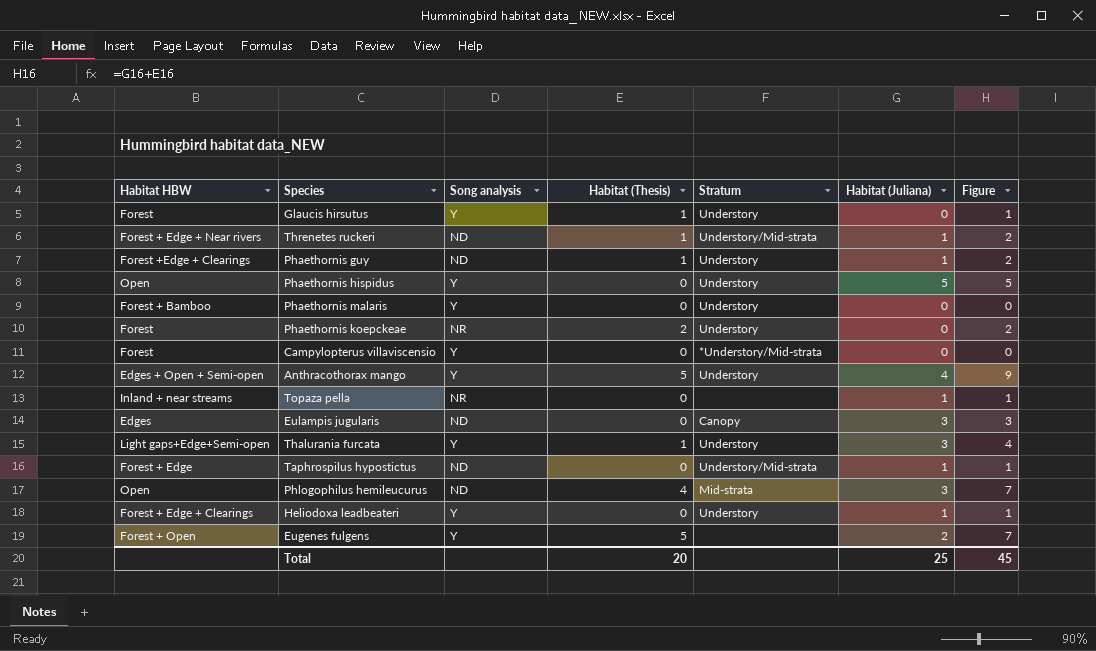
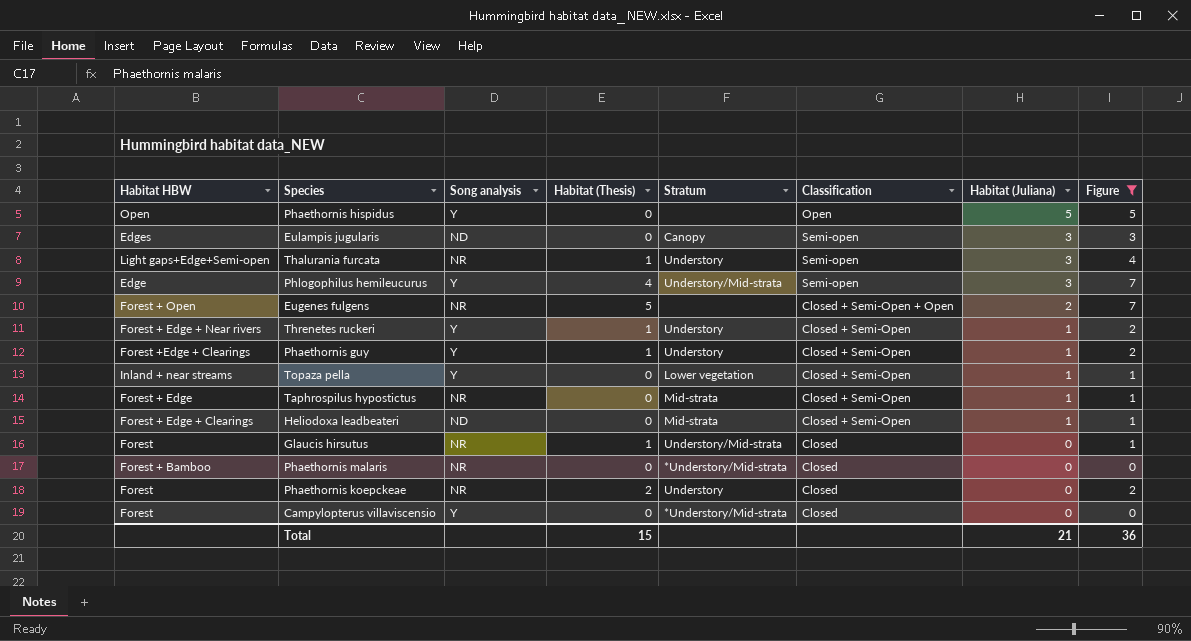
filter: none -> Figure != 9
row order: none -> Habitat (Juliana) descending
column Classification | position: none -> 6
Phaethornis hispidus | Stratum: Understory -> none
Thalurania furcata | Song analysis: Y -> NR
Phlogophilus hemileucurus | Habitat HBW: Open -> Edge
Phlogophilus hemileucurus | Song analysis: ND -> Y
Phlogophilus hemileucurus | Stratum: Mid-strata -> Understory/Mid-strata
Eugenes fulgens | Song analysis: Y -> NR
Threnetes ruckeri | Song analysis: ND -> Y
Threnetes ruckeri | Stratum: Understory/Mid-strata -> Understory
Phaethornis guy | Song analysis: ND -> Y
Topaza pella | Song analysis: NR -> Y
Topaza pella | Stratum: none -> Lower vegetation
Taphrospilus hypostictus | Song analysis: ND -> NR
Taphrospilus hypostictus | Stratum: Understory/Mid-strata -> Mid-strata
Heliodoxa leadbeateri | Song analysis: Y -> ND
Heliodoxa leadbeateri | Stratum: Understory -> Mid-strata
Glaucis hirsutus | Song analysis: Y -> NR
Glaucis hirsutus | Stratum: Understory -> Understory/Mid-strata
Phaethornis malaris | Song analysis: Y -> NR
Phaethornis malaris | Stratum: Understory -> *Understory/Mid-strata
Total | Habitat (Thesis): 20 -> 15
Total | Habitat (Juliana): 25 -> 21
Total | Figure: 45 -> 36

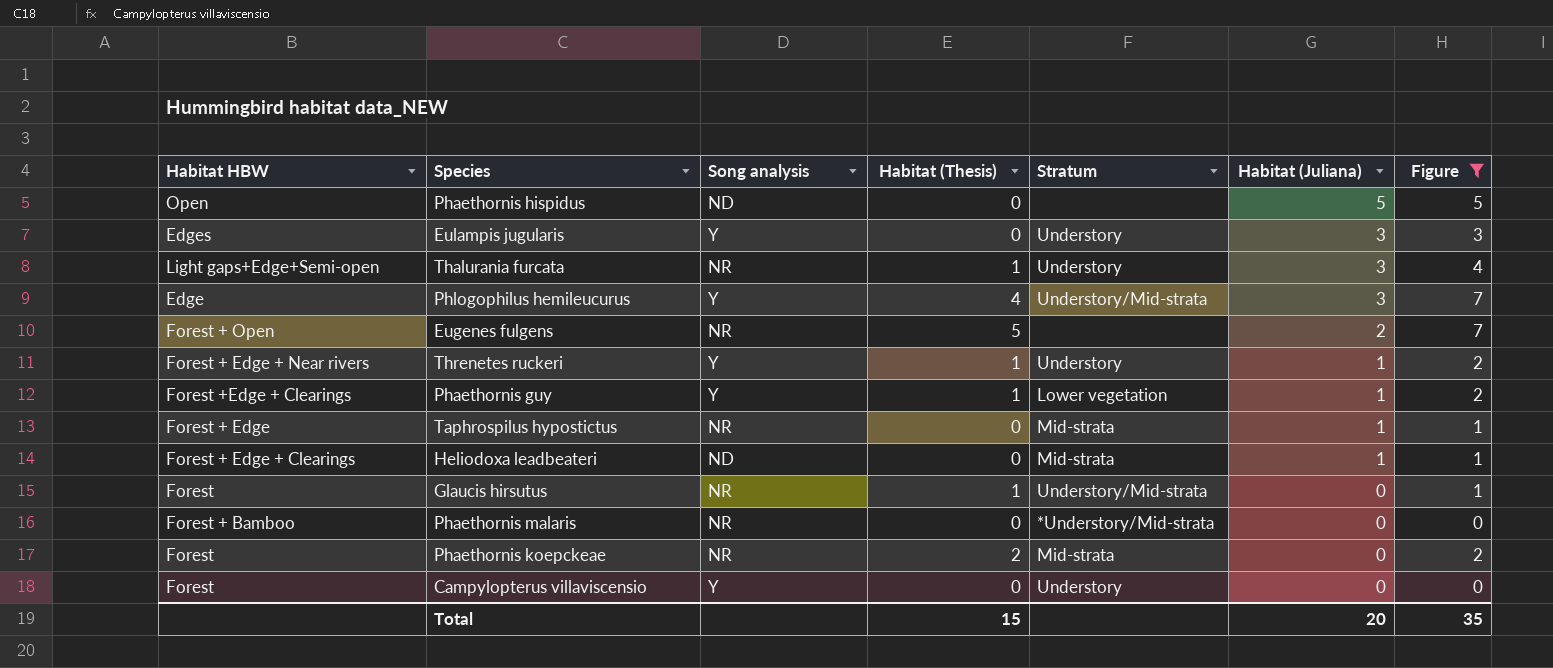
column Classification | position: 6 -> none
row Topaza pella: Inland + near streams | Y | 0 | Lower vegetation | Closed + Semi-Open | 1 | 1 -> none
Phaethornis hispidus | Song analysis: Y -> ND
Eulampis jugularis | Song analysis: ND -> Y
Eulampis jugularis | Stratum: Canopy -> Understory
Phaethornis guy | Stratum: Understory -> Lower vegetation
Phaethornis koepckeae | Stratum: Understory -> Mid-strata
Campylopterus villaviscensio | Stratum: *Understory/Mid-strata -> Understory
Total | Habitat (Juliana): 21 -> 20
Total | Figure: 36 -> 35

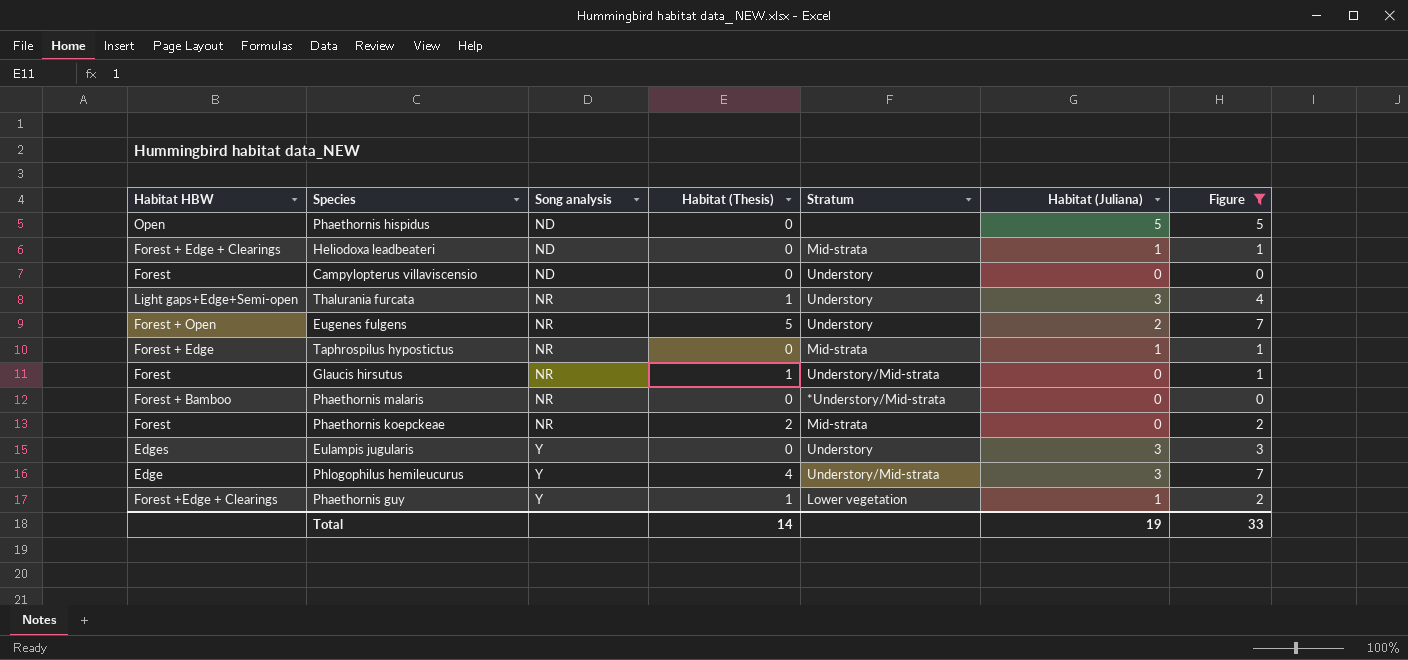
row order: Habitat (Juliana) descending -> Song analysis ascending
row Threnetes ruckeri: Forest + Edge + Near rivers | Y | 1 | Understory | 1 | 2 -> none
Campylopterus villaviscensio | Song analysis: Y -> ND
Eugenes fulgens | Stratum: none -> Understory
Total | Habitat (Thesis): 15 -> 14
Total | Habitat (Juliana): 20 -> 19
Total | Figure: 35 -> 33

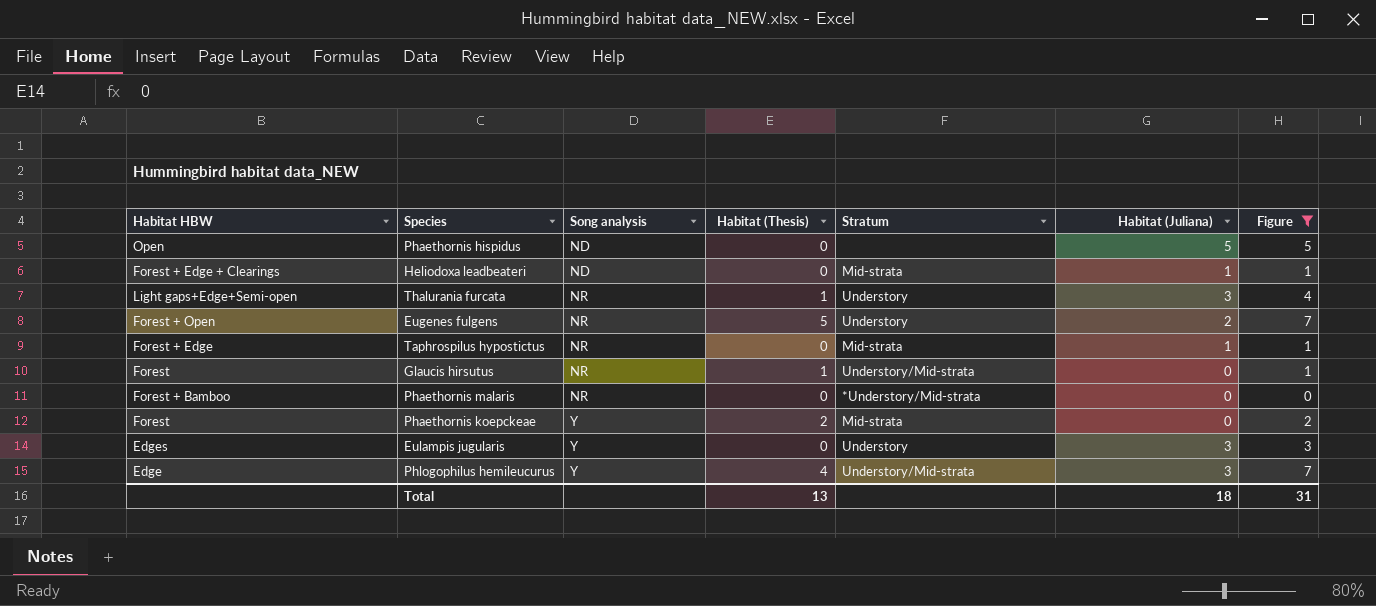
row Campylopterus villaviscensio: Forest | ND | 0 | Understory | 0 | 0 -> none
row Phaethornis guy: Forest +Edge + Clearings | Y | 1 | Lower vegetation | 1 | 2 -> none
Phaethornis koepckeae | Song analysis: NR -> Y
Total | Habitat (Thesis): 14 -> 13
Total | Habitat (Juliana): 19 -> 18
Total | Figure: 33 -> 31

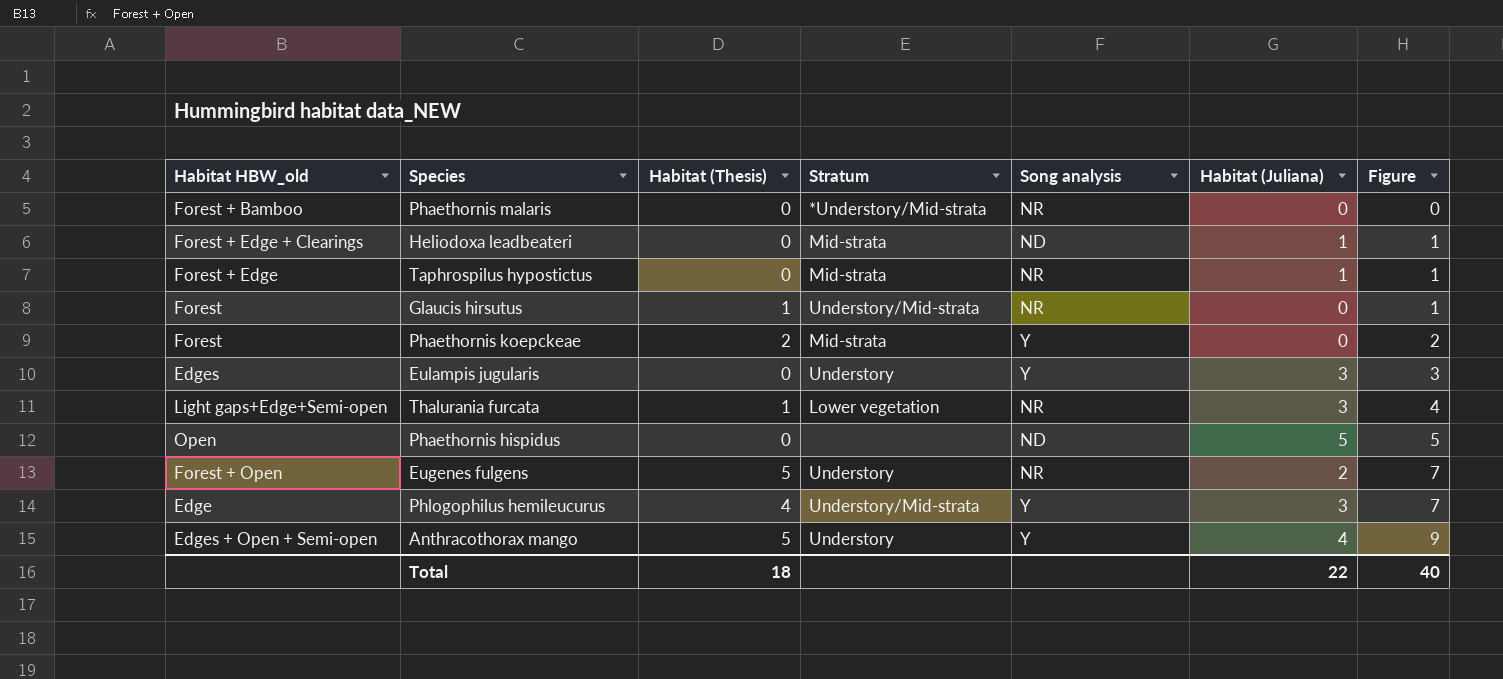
filter: Figure != 9 -> none
row order: Song analysis ascending -> Figure ascending
column name: Habitat HBW -> Habitat HBW_old
column Song analysis | position: 3 -> 5
Thalurania furcata | Stratum: Understory -> Lower vegetation
Total | Habitat (Thesis): 13 -> 18
Total | Habitat (Juliana): 18 -> 22
Total | Figure: 31 -> 40

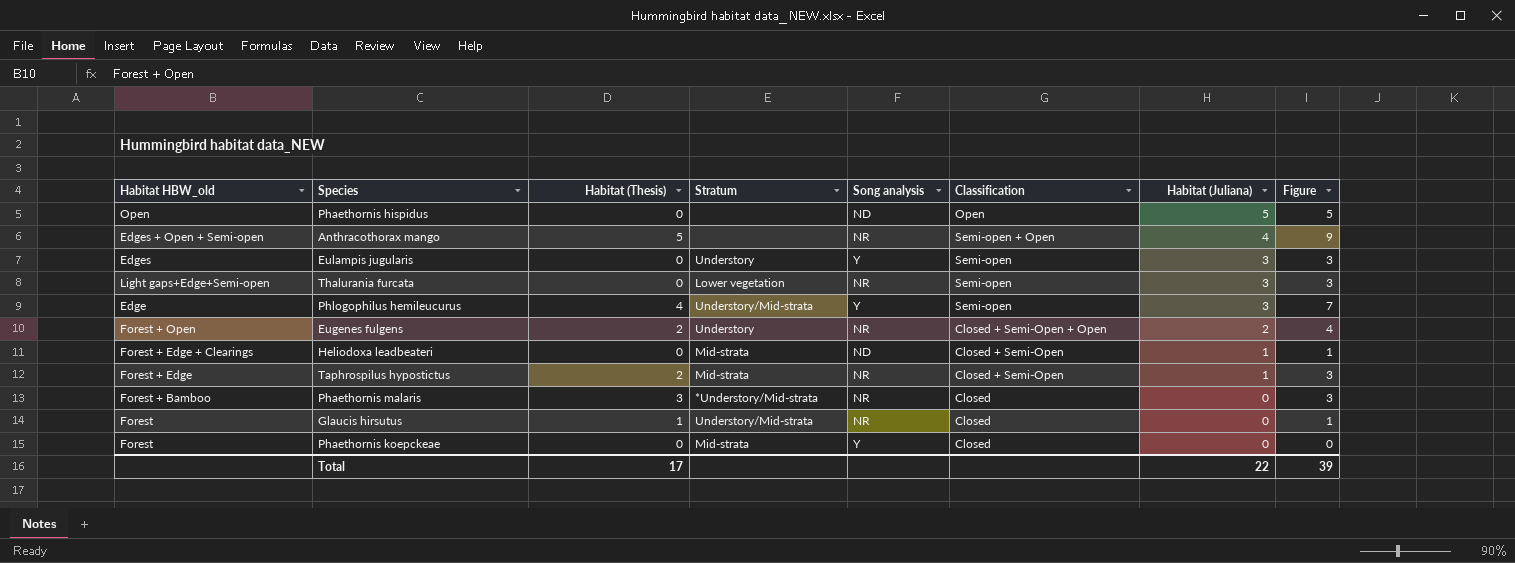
row order: Figure ascending -> Habitat (Juliana) descending
column Classification | position: none -> 6
Anthracothorax mango | Stratum: Understory -> none
Anthracothorax mango | Song analysis: Y -> NR
Thalurania furcata | Habitat (Thesis): 1 -> 0
Thalurania furcata | Figure: 4 -> 3
Eugenes fulgens | Habitat (Thesis): 5 -> 2
Eugenes fulgens | Figure: 7 -> 4
Taphrospilus hypostictus | Habitat (Thesis): 0 -> 2
Taphrospilus hypostictus | Figure: 1 -> 3
Phaethornis malaris | Habitat (Thesis): 0 -> 3
Phaethornis malaris | Figure: 0 -> 3
Phaethornis koepckeae | Habitat (Thesis): 2 -> 0
Phaethornis koepckeae | Figure: 2 -> 0
Total | Habitat (Thesis): 18 -> 17
Total | Figure: 40 -> 39

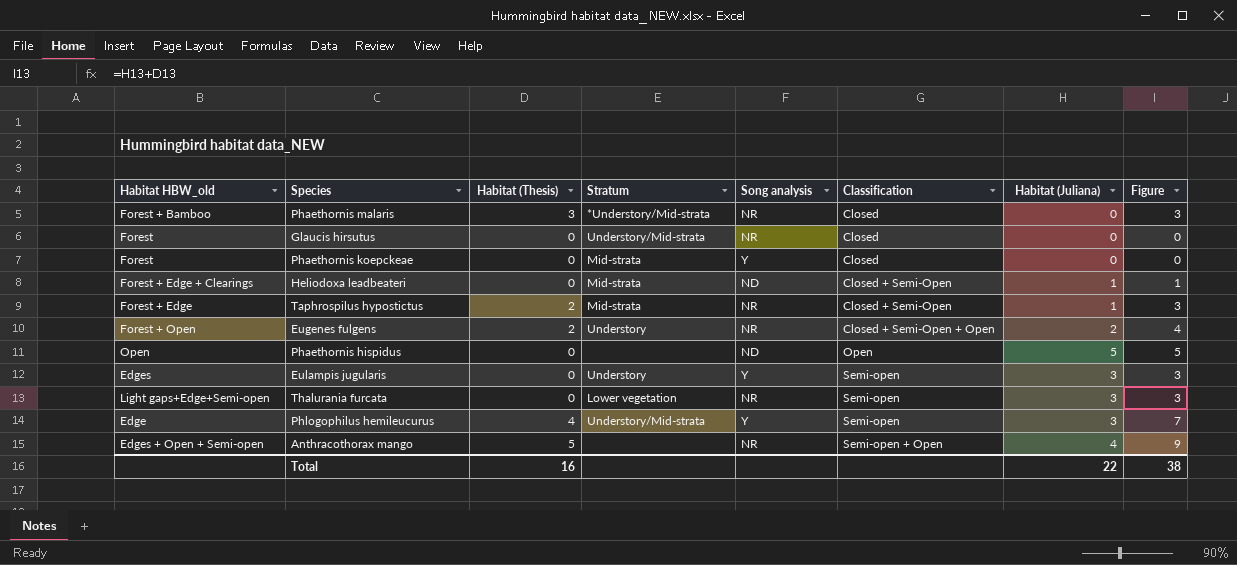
row order: Habitat (Juliana) descending -> Classification ascending
Glaucis hirsutus | Habitat (Thesis): 1 -> 0
Glaucis hirsutus | Figure: 1 -> 0
Total | Habitat (Thesis): 17 -> 16
Total | Figure: 39 -> 38

